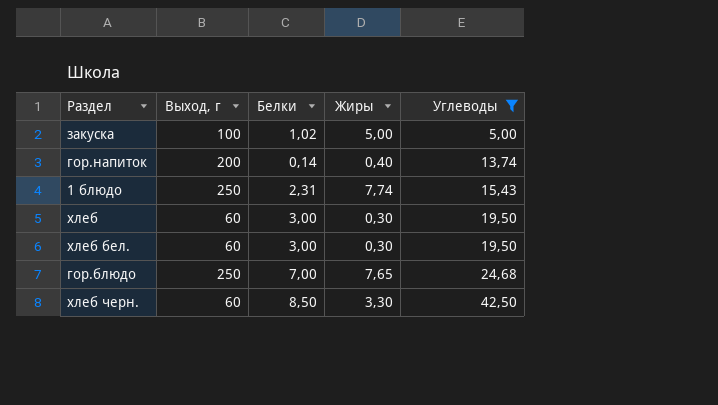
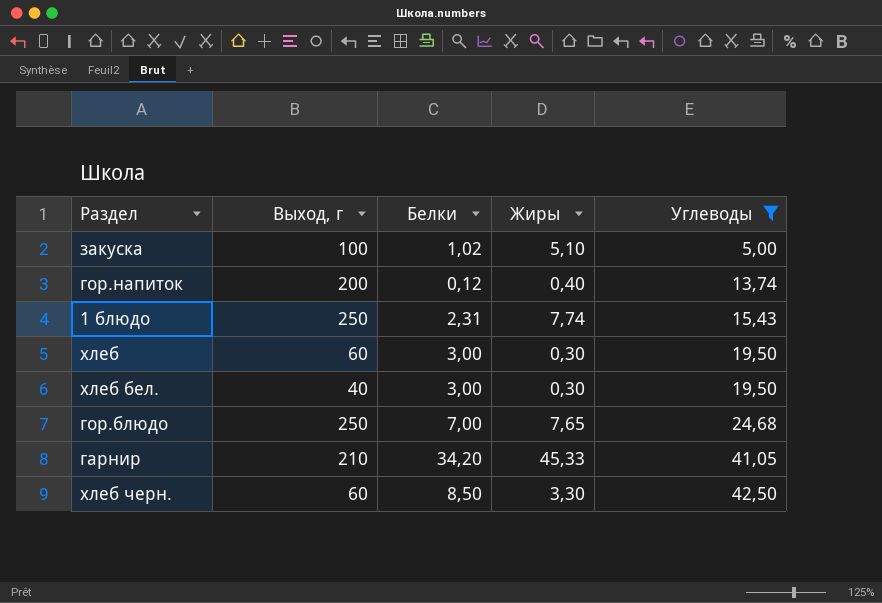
закуска | Жиры: 5,00 -> 5,10
гор.напиток | Белки: 0,14 -> 0,12
хлеб бел. | Выход, г: 60 -> 40
row гарнир: none -> 210 | 34,20 | 45,33 | 41,05

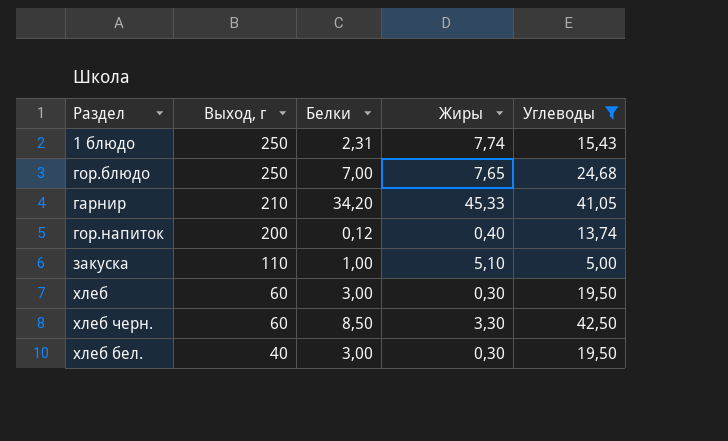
row order: Углеводы ascending -> Выход, г descending
закуска | Выход, г: 100 -> 110
закуска | Белки: 1,02 -> 1,00

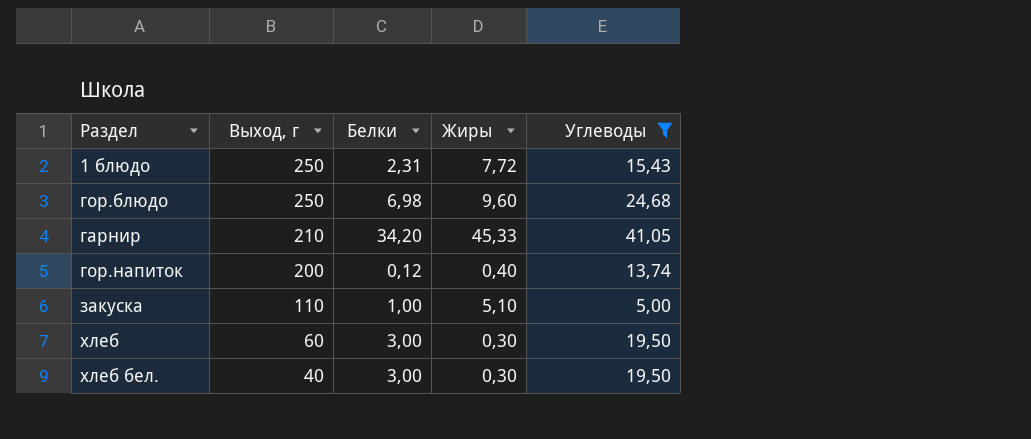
row хлеб черн.: 60 | 8,50 | 3,30 | 42,50 -> none
1 блюдо | Жиры: 7,74 -> 7,72
гор.блюдо | Белки: 7,00 -> 6,98
гор.блюдо | Жиры: 7,65 -> 9,60

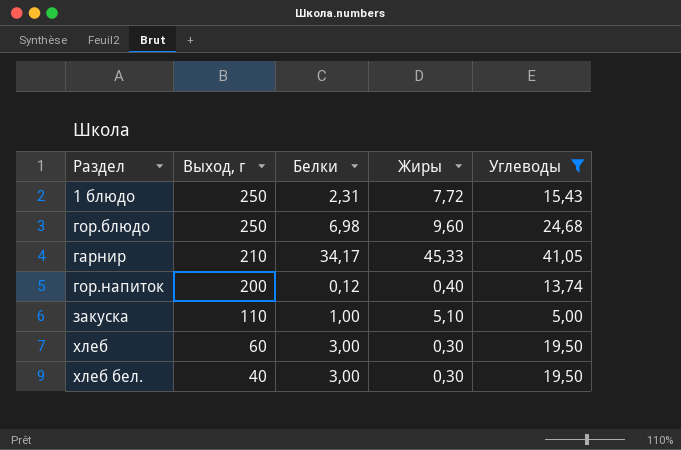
гарнир | Белки: 34,20 -> 34,17

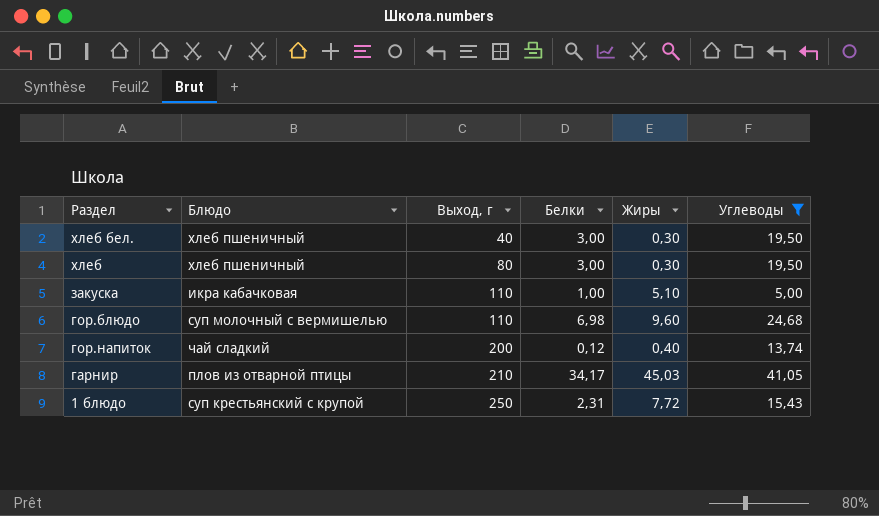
row order: Выход, г descending -> Выход, г ascending
column Блюдо | position: none -> 2
хлеб | Выход, г: 60 -> 80
гор.блюдо | Выход, г: 250 -> 110
гарнир | Жиры: 45,33 -> 45,03

